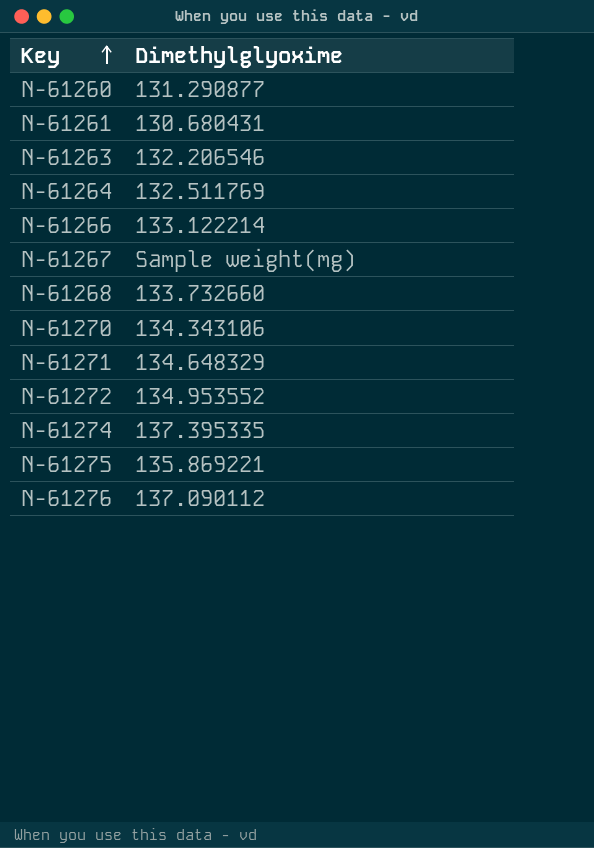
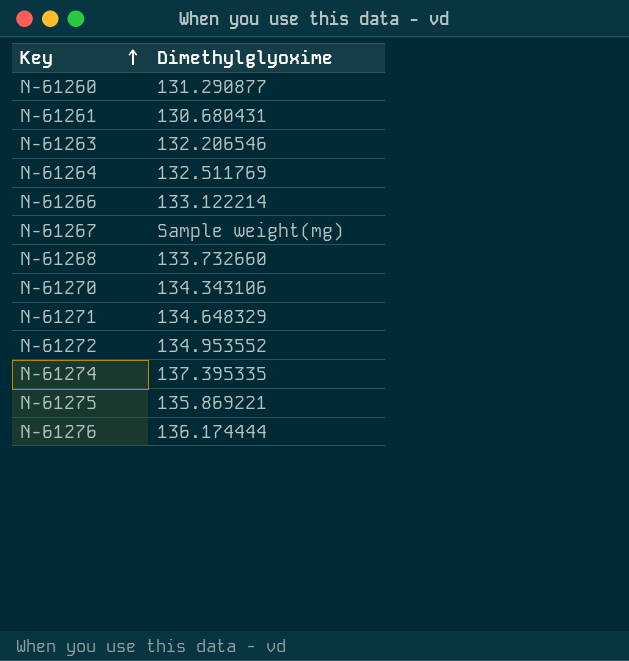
N-61276 | Dimethylglyoxime: 137.090112 -> 136.174444

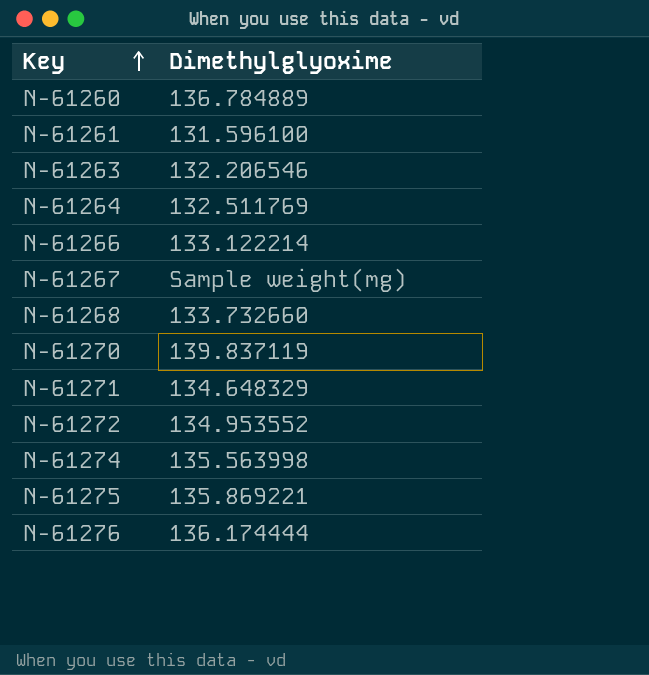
N-61260 | Dimethylglyoxime: 131.290877 -> 136.784889
N-61261 | Dimethylglyoxime: 130.680431 -> 131.596100
N-61270 | Dimethylglyoxime: 134.343106 -> 139.837119
N-61274 | Dimethylglyoxime: 137.395335 -> 135.563998

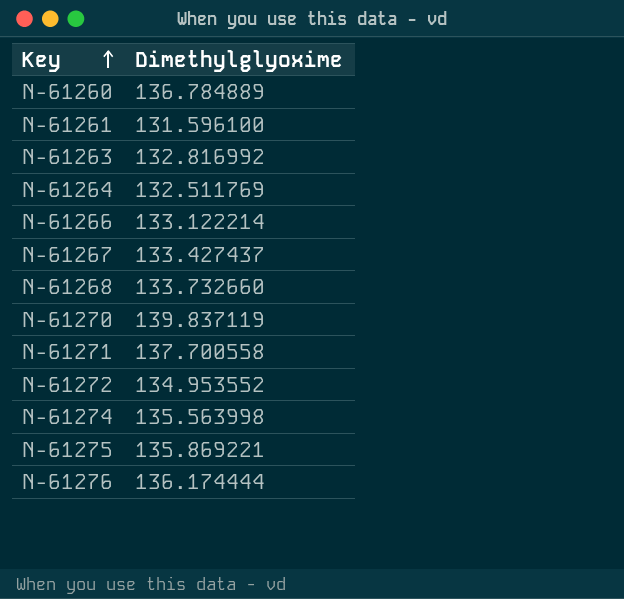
N-61263 | Dimethylglyoxime: 132.206546 -> 132.816992
N-61267 | Dimethylglyoxime: Sample weight(mg) -> 133.427437
N-61271 | Dimethylglyoxime: 134.648329 -> 137.700558

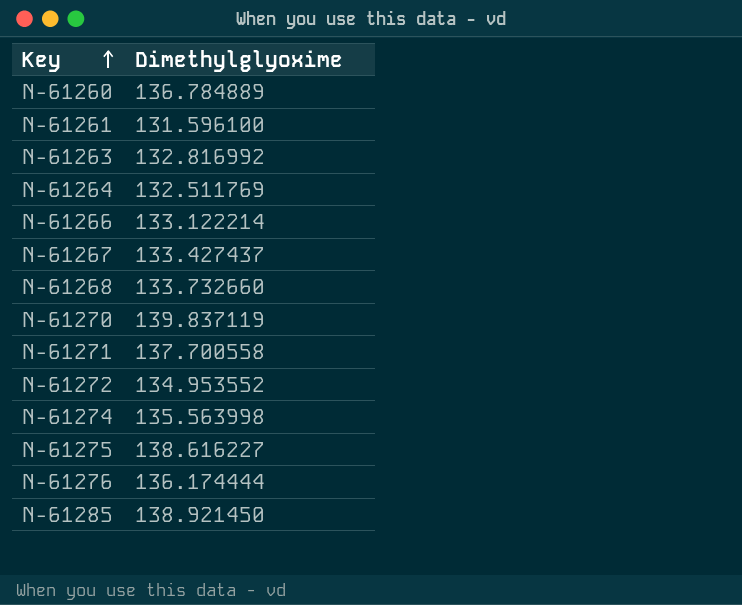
N-61275 | Dimethylglyoxime: 135.869221 -> 138.616227
row N-61285: none -> 138.921450

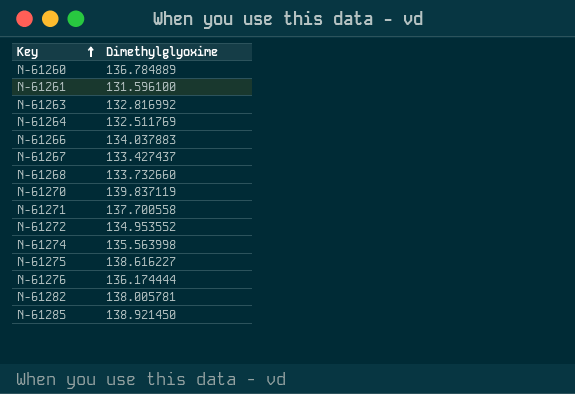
N-61266 | Dimethylglyoxime: 133.122214 -> 134.037883
row N-61282: none -> 138.005781

